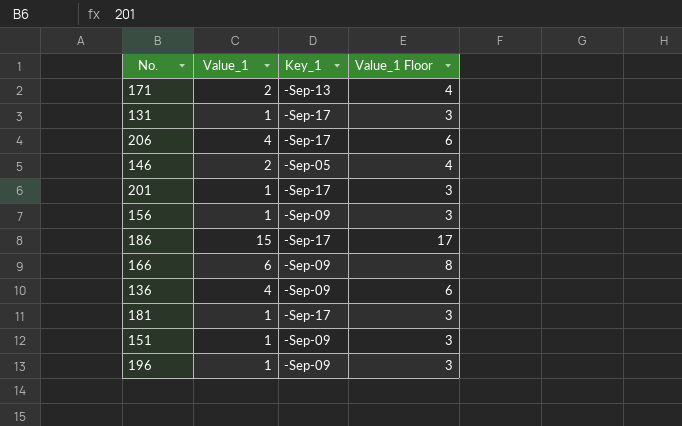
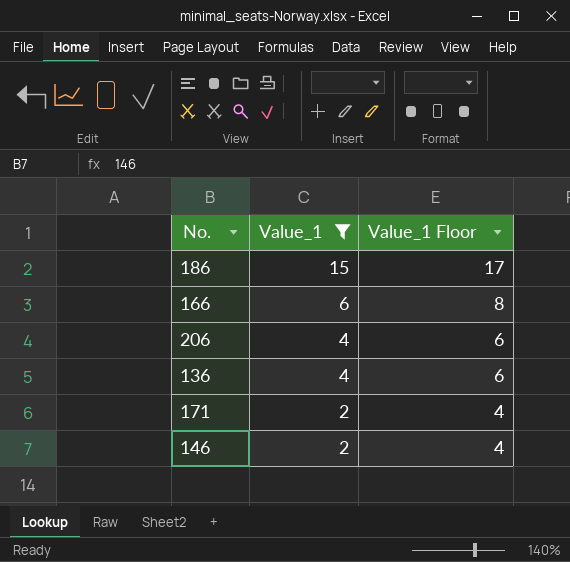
filter: none -> Value_1 != 1
row order: none -> Value_1 descending
column Key_1 | position: 3 -> none

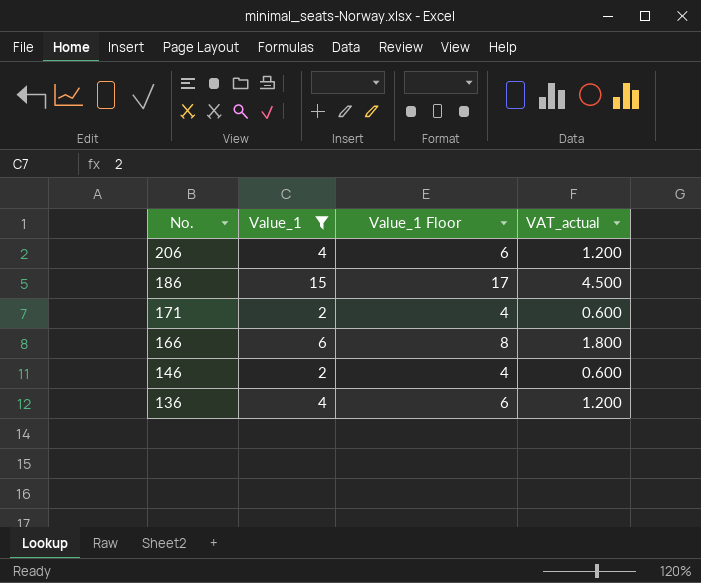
row order: Value_1 descending -> No. descending
column VAT_actual | formula: none -> [Value_1] * 0.3

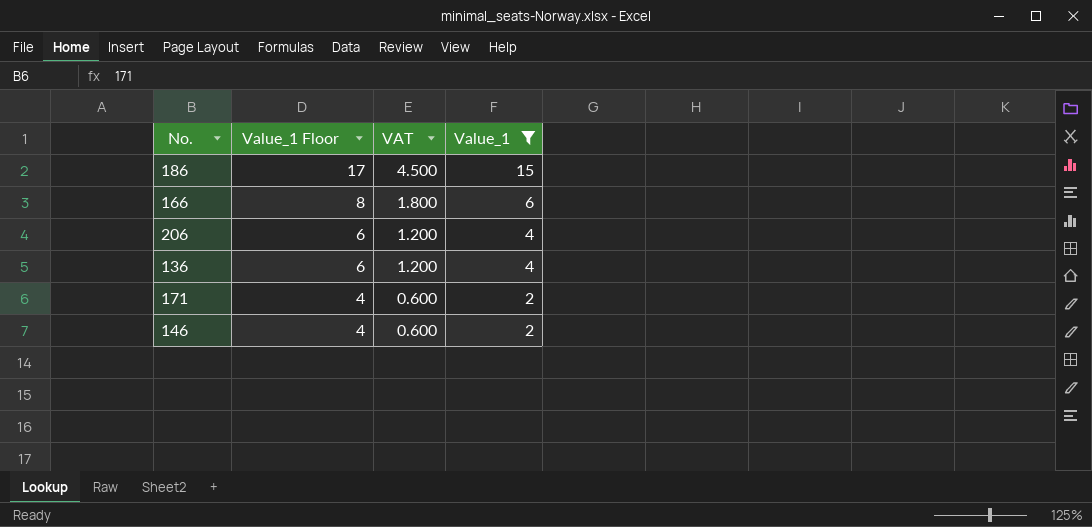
row order: No. descending -> Value_1 Floor descending
column name: VAT_actual -> VAT
column Value_1 | position: 2 -> 4

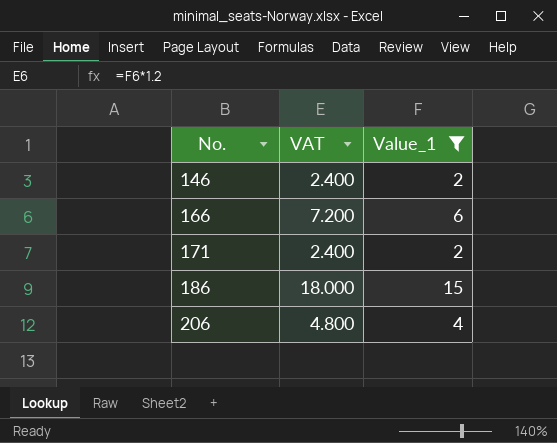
row order: Value_1 Floor descending -> No. ascending
column Value_1 Floor | formula: [Value_1] + 2 -> none
column VAT | formula: [Value_1] * 0.3 -> [Value_1] * 1.2
row 136: 6 | 1.200 | 4 -> none

